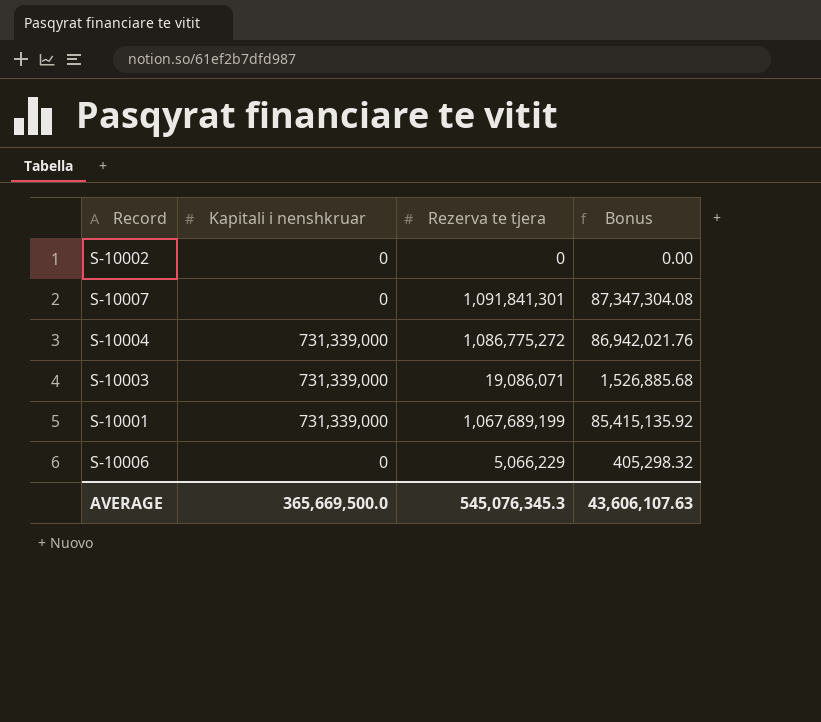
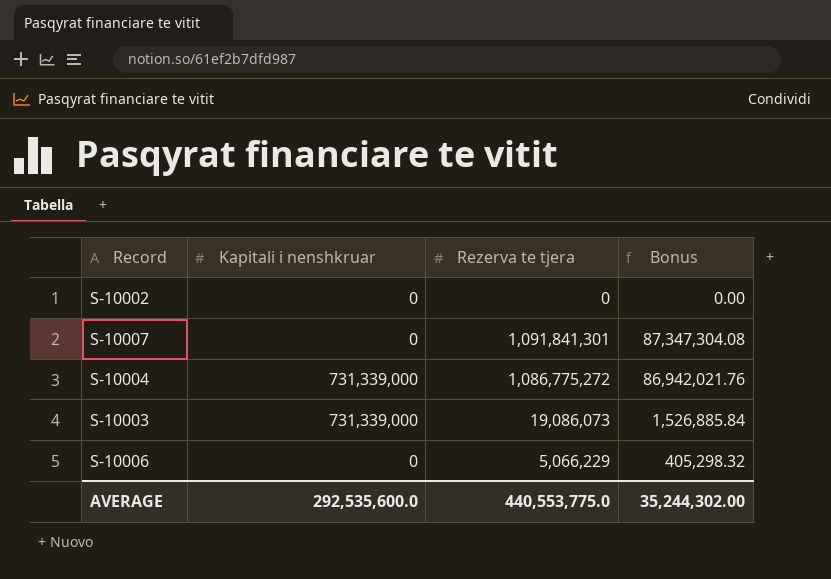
row S-10001: 731,339,000 | 1,067,689,199 | 85,415,135.92 -> none
S-10003 | Rezerva te tjera: 19,086,071 -> 19,086,073
S-10003 | Bonus: 1,526,885.68 -> 1,526,885.84
AVERAGE | Kapitali i nenshkruar: 365,669,500.0 -> 292,535,600.0
AVERAGE | Rezerva te tjera: 545,076,345.3 -> 440,553,775.0
AVERAGE | Bonus: 43,606,107.63 -> 35,244,302.00

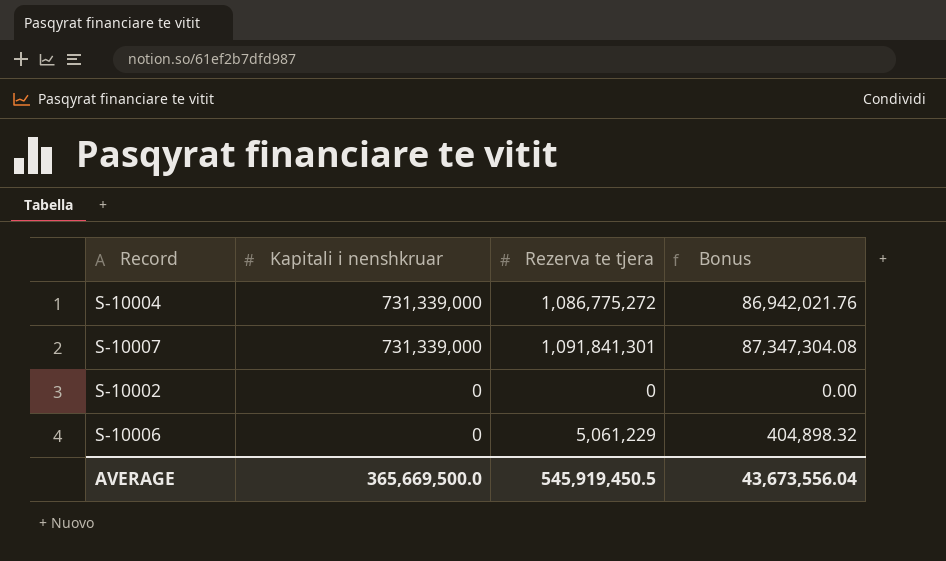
row order: none -> Kapitali i nenshkruar descending
row S-10003: 731,339,000 | 19,086,073 | 1,526,885.84 -> none
S-10007 | Kapitali i nenshkruar: 0 -> 731,339,000
S-10006 | Rezerva te tjera: 5,066,229 -> 5,061,229
S-10006 | Bonus: 405,298.32 -> 404,898.32
AVERAGE | Kapitali i nenshkruar: 292,535,600.0 -> 365,669,500.0
AVERAGE | Rezerva te tjera: 440,553,775.0 -> 545,919,450.5
AVERAGE | Bonus: 35,244,302.00 -> 43,673,556.04

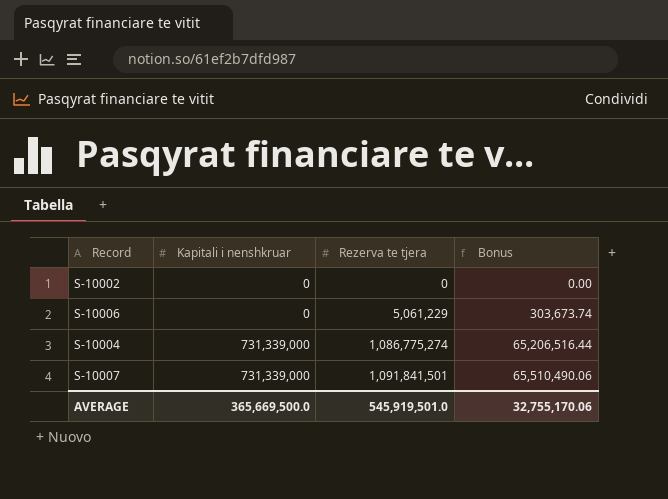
row order: Kapitali i nenshkruar descending -> Kapitali i nenshkruar ascending
column Bonus | formula: [Rezerva te tjera] * 0.08 -> [Rezerva te tjera] * 0.06
S-10004 | Rezerva te tjera: 1,086,775,272 -> 1,086,775,274
S-10007 | Rezerva te tjera: 1,091,841,301 -> 1,091,841,501
AVERAGE | Rezerva te tjera: 545,919,450.5 -> 545,919,501.0
AVERAGE | Bonus: 43,673,556.04 -> 32,755,170.06

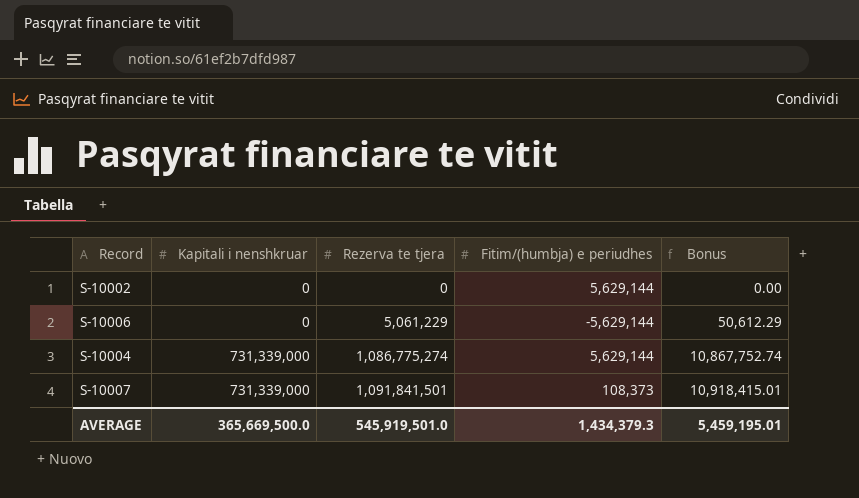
column Fitim/(humbja) e periudhes | position: none -> 4
column Bonus | formula: [Rezerva te tjera] * 0.06 -> [Rezerva te tjera] * 0.01
AVERAGE | Bonus: 32,755,170.06 -> 5,459,195.01

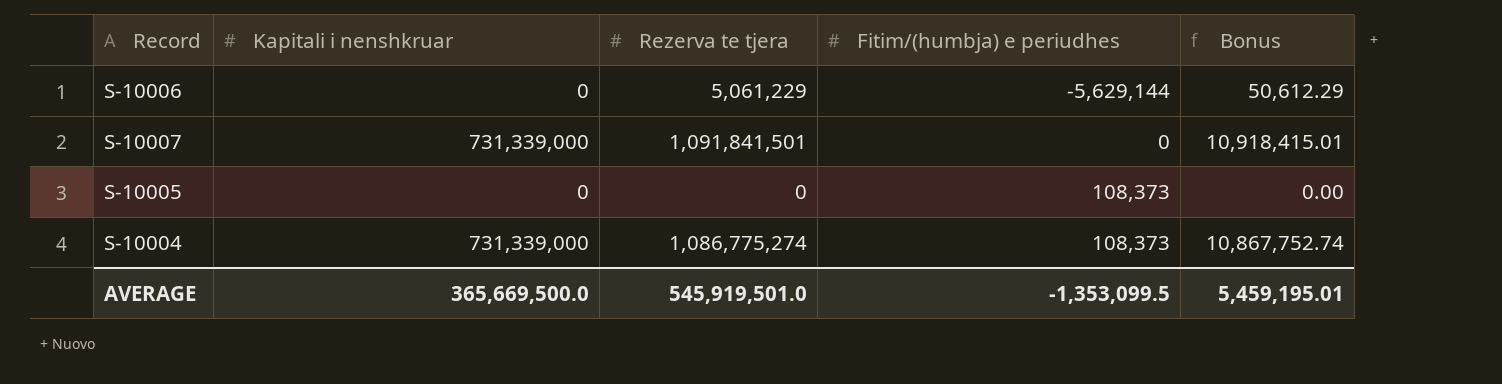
row order: Kapitali i nenshkruar ascending -> Fitim/(humbja) e periudhes ascending
row S-10002: 0 | 0 | 5,629,144 | 0.00 -> none
S-10007 | Fitim/(humbja) e periudhes: 108,373 -> 0
row S-10005: none -> 0 | 0 | 108,373 | 0.00
S-10004 | Fitim/(humbja) e periudhes: 5,629,144 -> 108,373
AVERAGE | Fitim/(humbja) e periudhes: 1,434,379.3 -> -1,353,099.5

